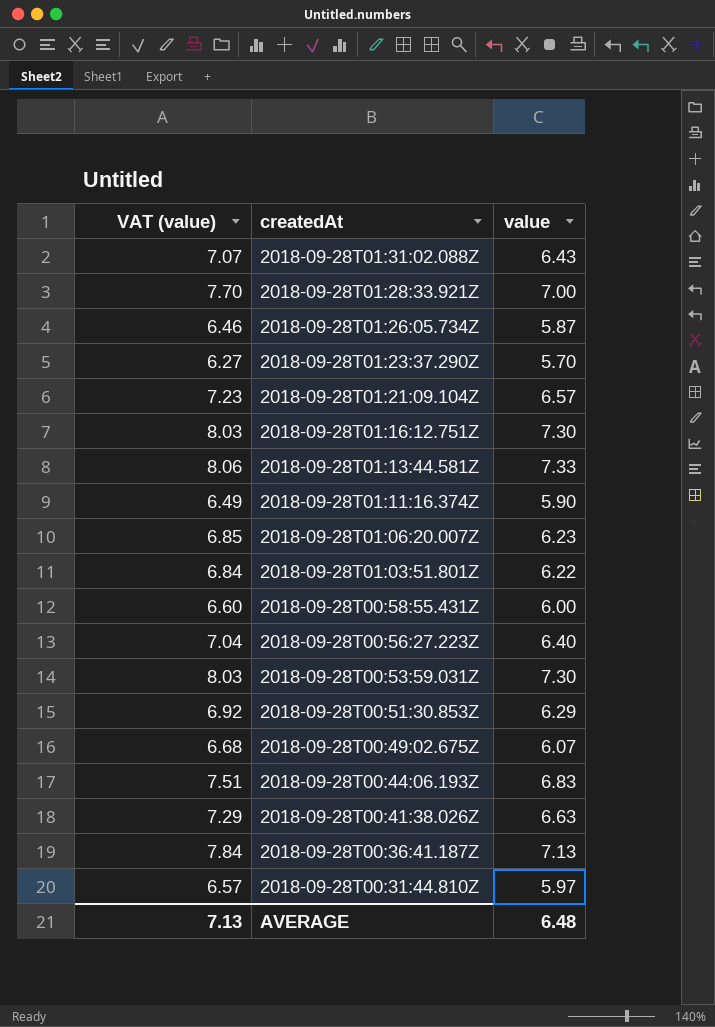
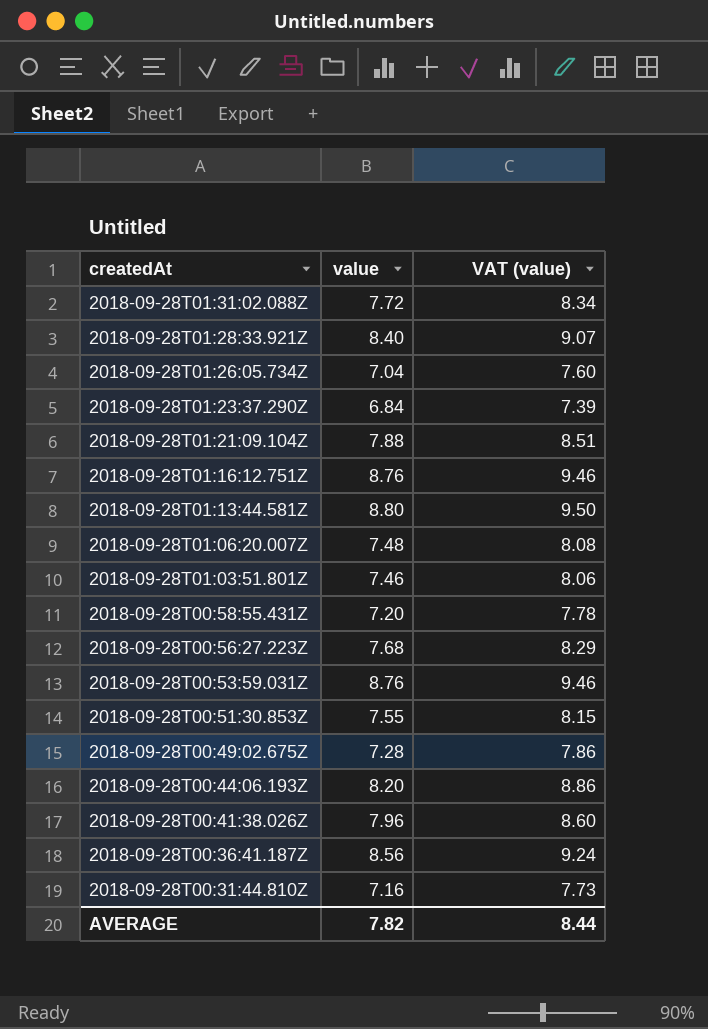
column VAT (value) | formula: [value] * 1.1 -> [value] * 1.08
column VAT (value) | position: 1 -> 3
row 2018-09-28T01:11:16.374Z: 6.49 | 5.90 -> none
2018-09-28T01:31:02.088Z | value: 6.43 -> 7.72
2018-09-28T01:28:33.921Z | value: 7.00 -> 8.40
2018-09-28T01:26:05.734Z | value: 5.87 -> 7.04
2018-09-28T01:23:37.290Z | value: 5.70 -> 6.84
2018-09-28T01:21:09.104Z | value: 6.57 -> 7.88
2018-09-28T01:16:12.751Z | value: 7.30 -> 8.76
2018-09-28T01:13:44.581Z | value: 7.33 -> 8.80
2018-09-28T01:06:20.007Z | value: 6.23 -> 7.48
2018-09-28T01:03:51.801Z | value: 6.22 -> 7.46
2018-09-28T00:58:55.431Z | value: 6.00 -> 7.20
2018-09-28T00:56:27.223Z | value: 6.40 -> 7.68
2018-09-28T00:53:59.031Z | value: 7.30 -> 8.76
2018-09-28T00:51:30.853Z | value: 6.29 -> 7.55
2018-09-28T00:49:02.675Z | value: 6.07 -> 7.28
2018-09-28T00:44:06.193Z | value: 6.83 -> 8.20
2018-09-28T00:41:38.026Z | value: 6.63 -> 7.96
2018-09-28T00:36:41.187Z | value: 7.13 -> 8.56
2018-09-28T00:31:44.810Z | value: 5.97 -> 7.16
AVERAGE | value: 6.48 -> 7.82
AVERAGE | VAT (value): 7.13 -> 8.44

